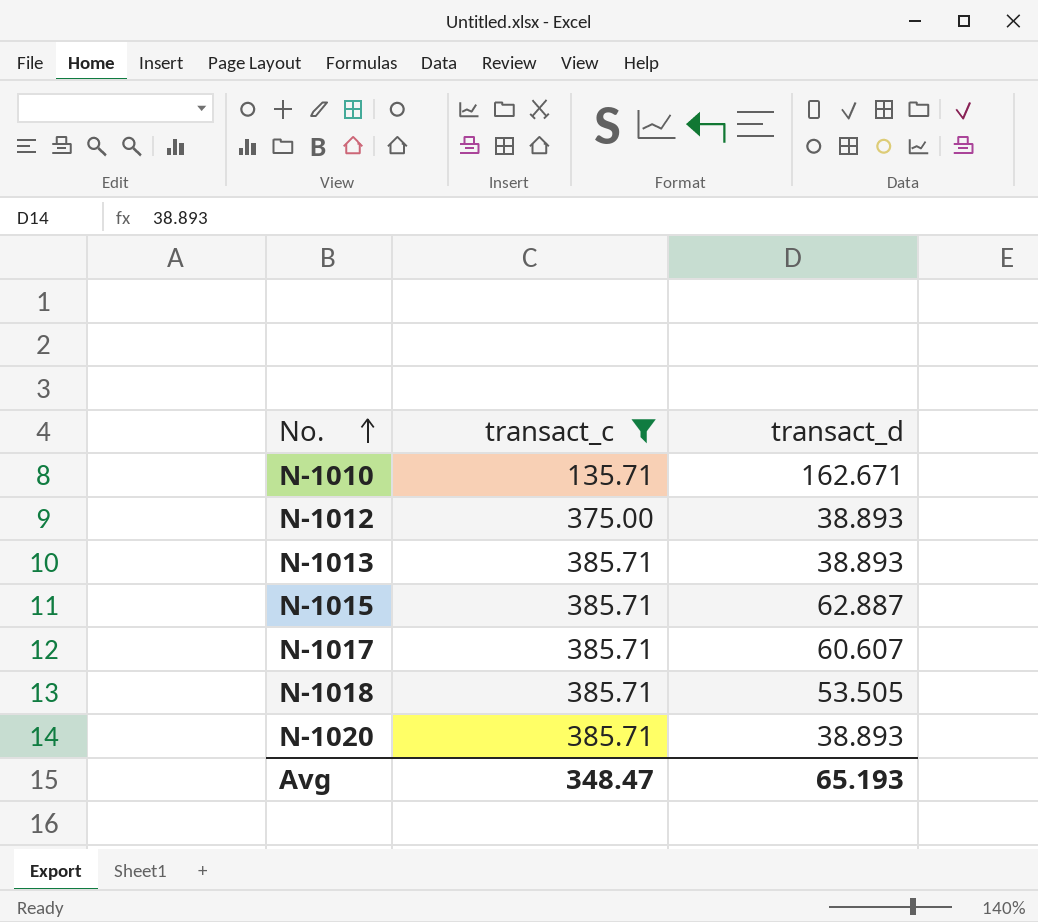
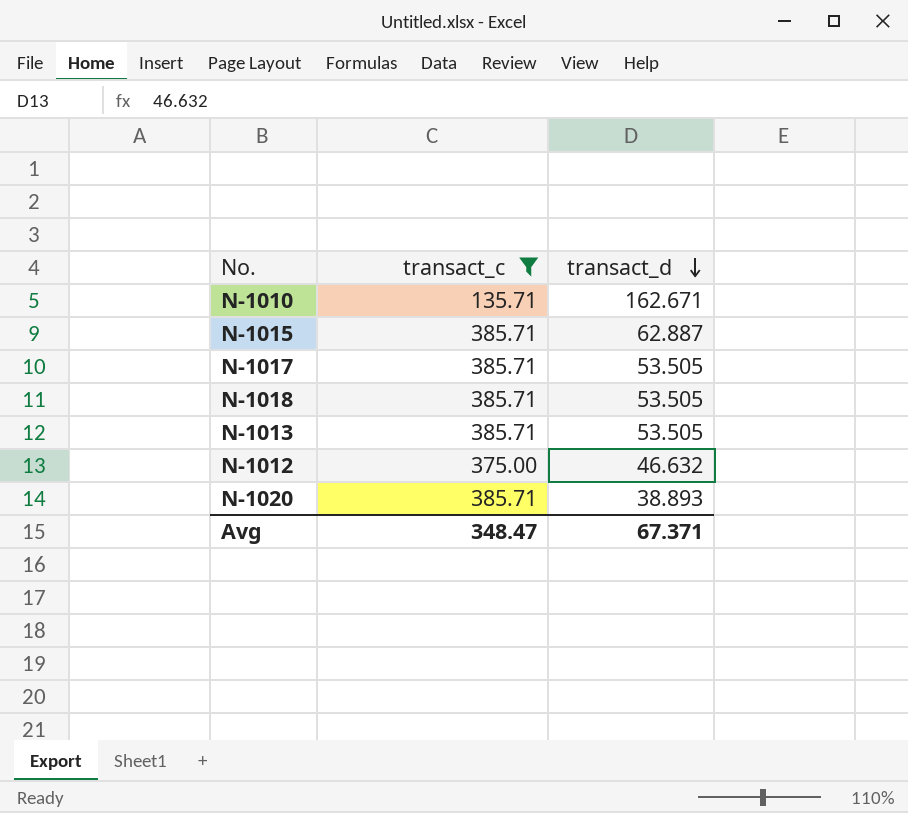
row order: No. ascending -> transact_d descending
N-1017 | transact_d: 60.607 -> 53.505
N-1013 | transact_d: 38.893 -> 53.505
N-1012 | transact_d: 38.893 -> 46.632
Avg | transact_d: 65.193 -> 67.371

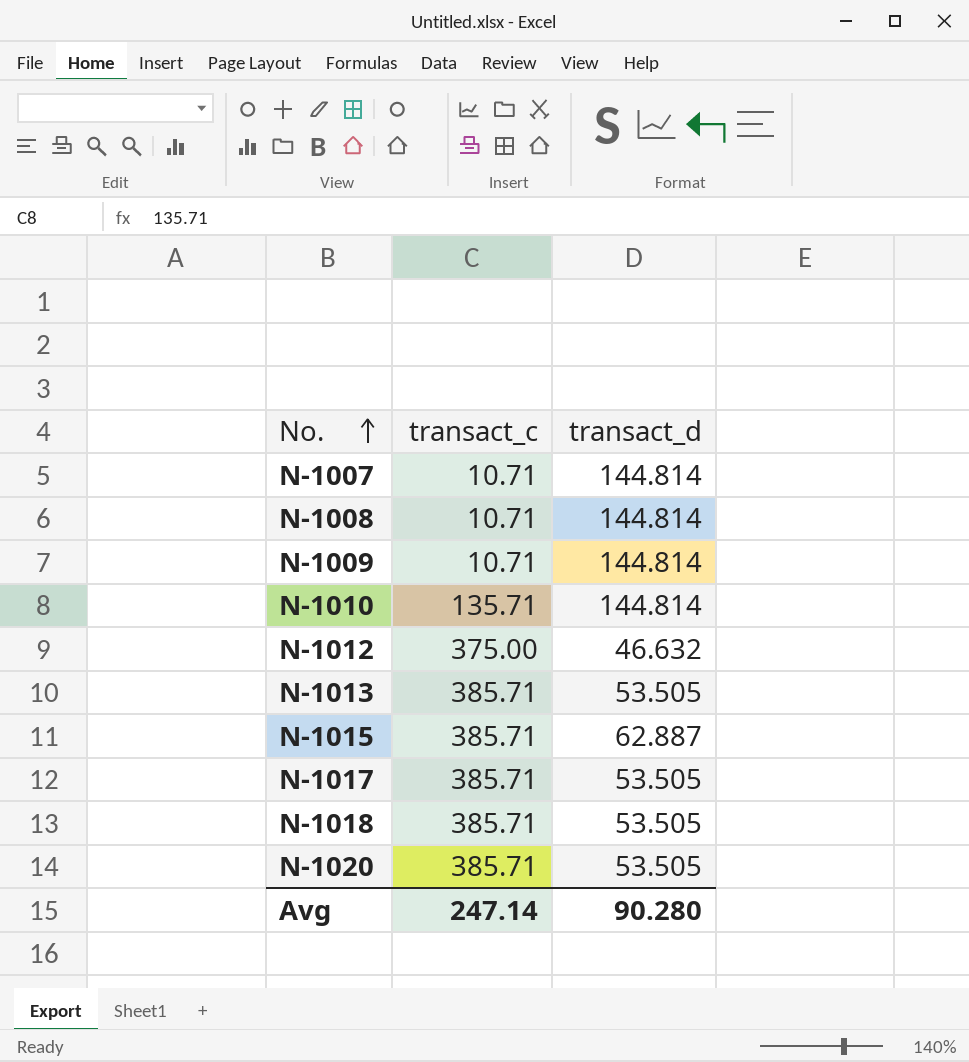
filter: transact_c != 10.71 -> none
row order: transact_d descending -> No. ascending
N-1010 | transact_d: 162.671 -> 144.814
N-1020 | transact_d: 38.893 -> 53.505
Avg | transact_c: 348.47 -> 247.14
Avg | transact_d: 67.371 -> 90.280

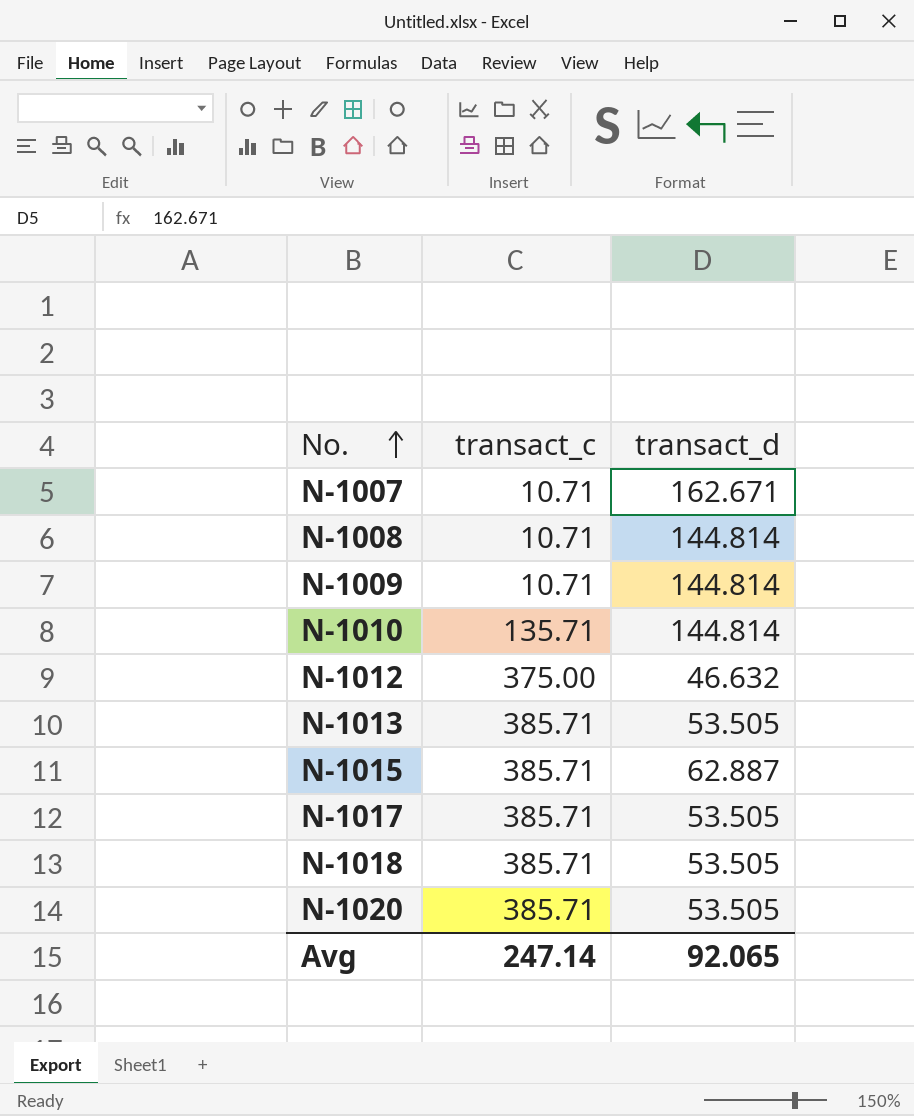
N-1007 | transact_d: 144.814 -> 162.671
Avg | transact_d: 90.280 -> 92.065

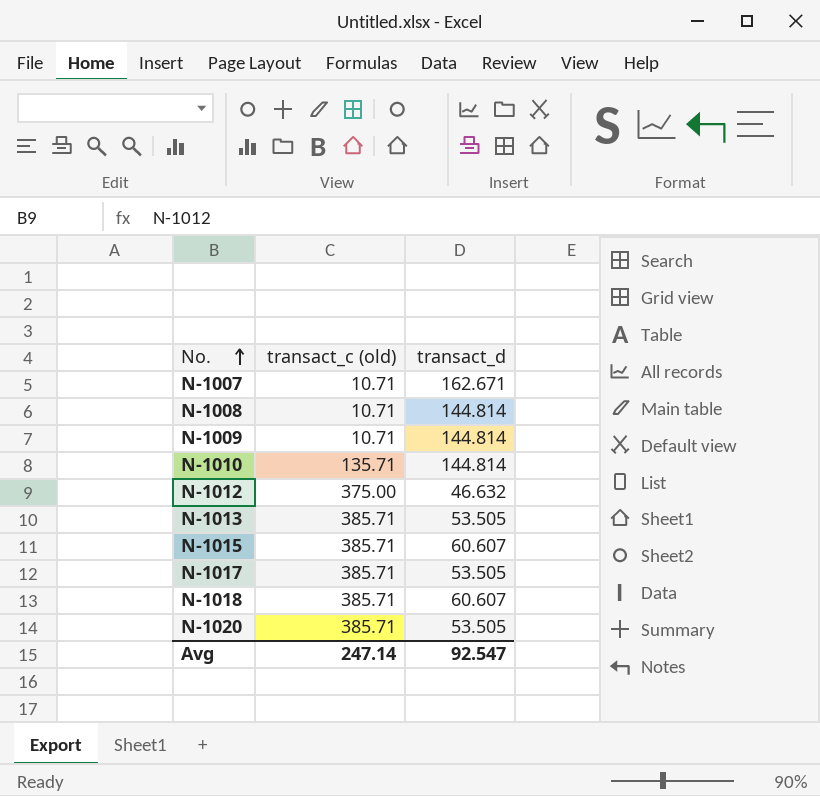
column name: transact_c -> transact_c (old)
N-1015 | transact_d: 62.887 -> 60.607
N-1018 | transact_d: 53.505 -> 60.607
Avg | transact_d: 92.065 -> 92.547

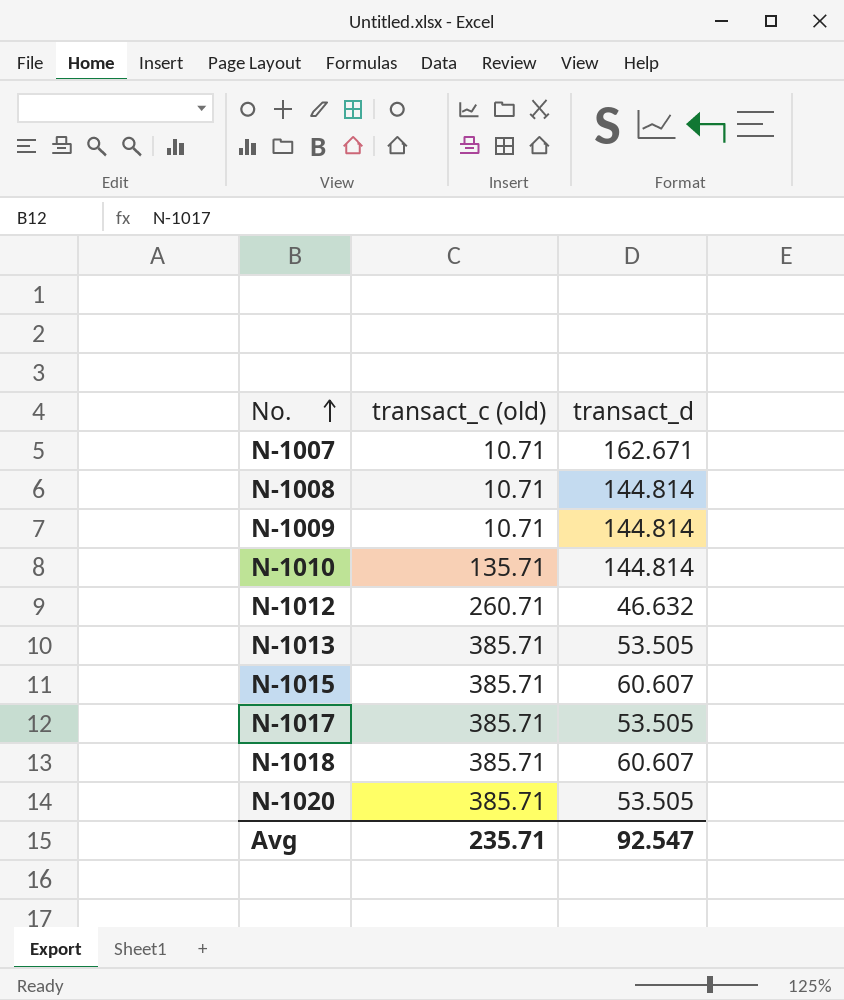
N-1012 | transact_c (old): 375.00 -> 260.71
Avg | transact_c (old): 247.14 -> 235.71

